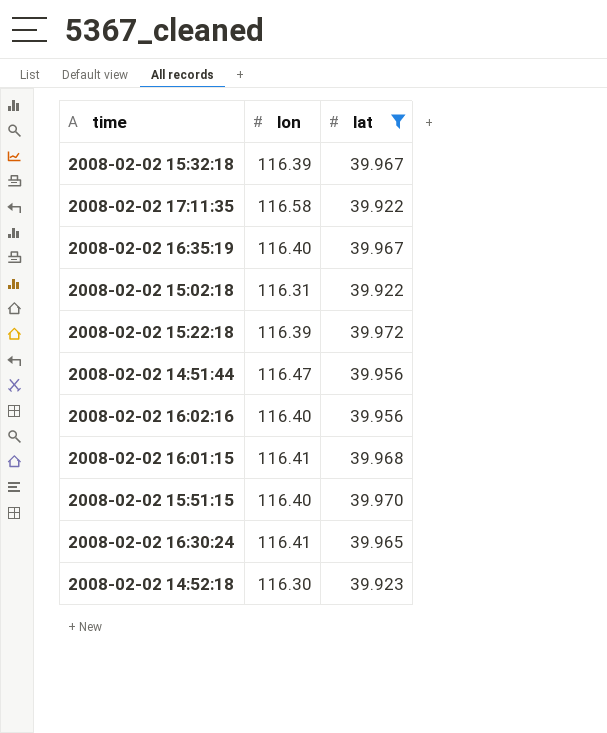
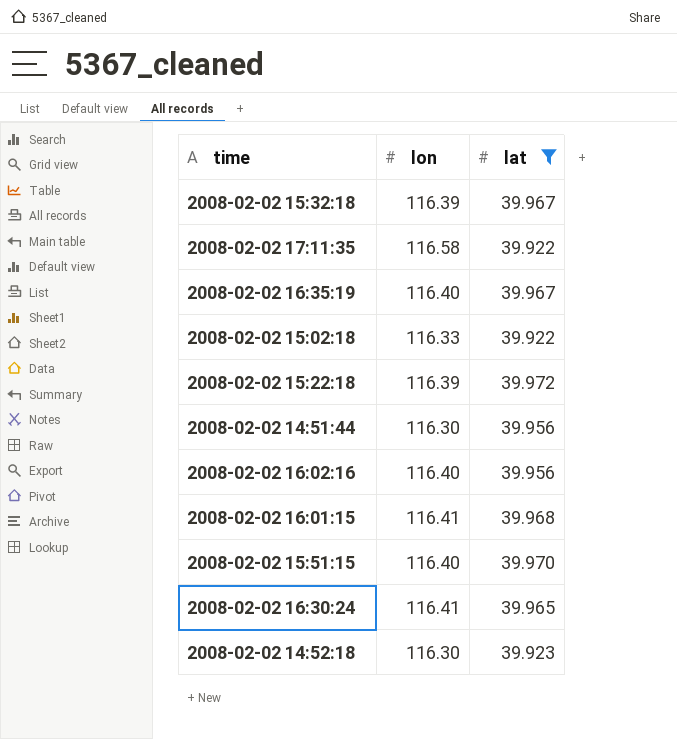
2008-02-02 15:02:18 | lon: 116.31 -> 116.33
2008-02-02 14:51:44 | lon: 116.47 -> 116.30

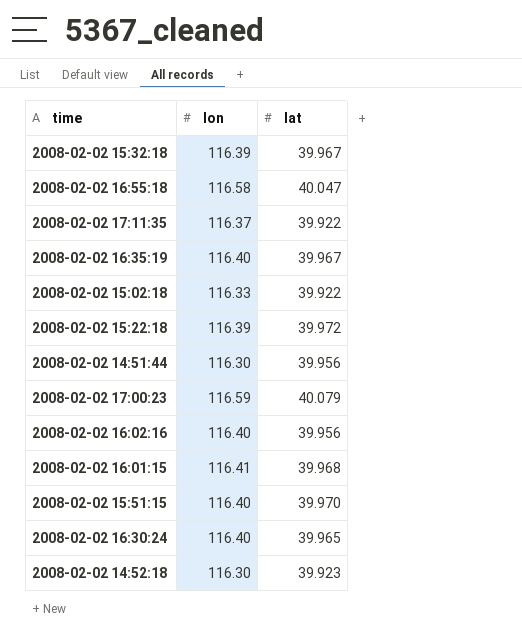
filter: lat <= 39.972 -> none
2008-02-02 17:11:35 | lon: 116.58 -> 116.37
2008-02-02 16:30:24 | lon: 116.41 -> 116.40

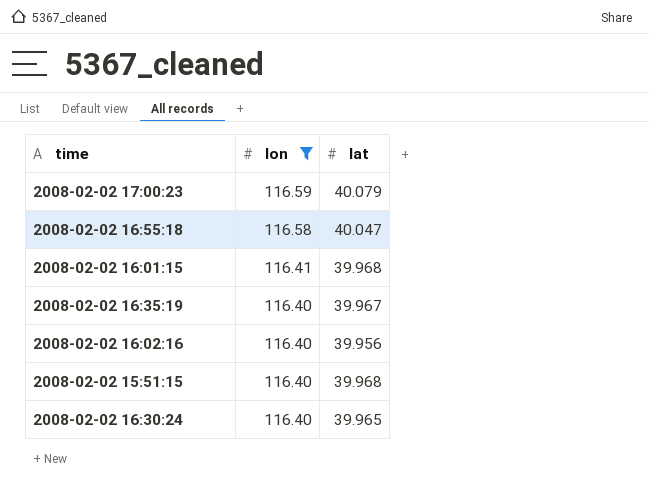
filter: none -> lon >= 116.40
row order: none -> lon descending
2008-02-02 15:51:15 | lat: 39.970 -> 39.968

